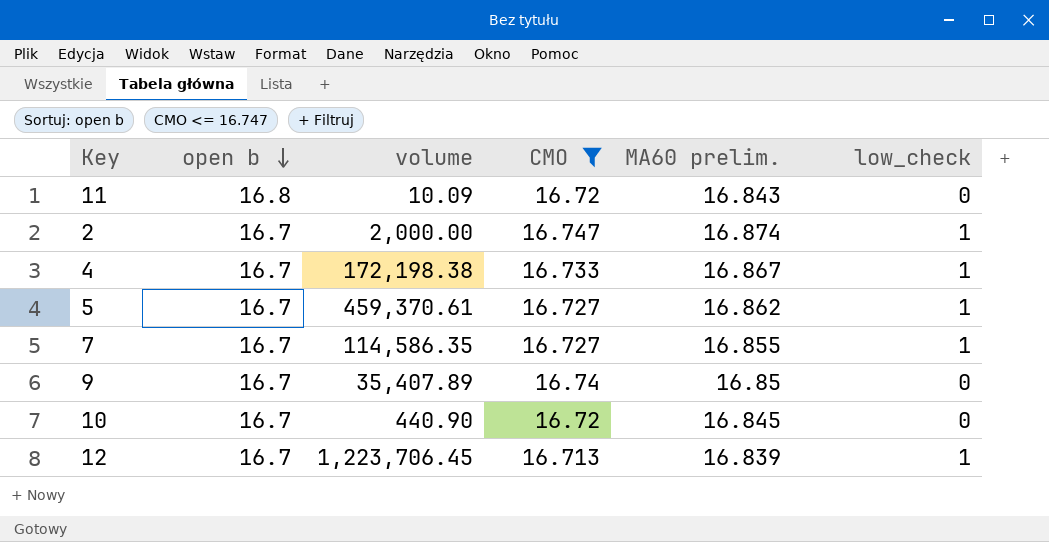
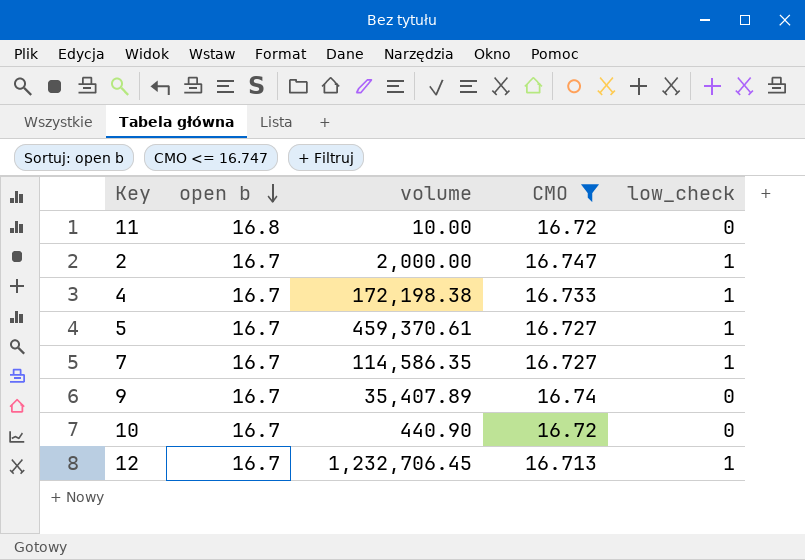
column MA60 prelim. | position: 5 -> none
11 | volume: 10.09 -> 10.00
12 | volume: 1,223,706.45 -> 1,232,706.45

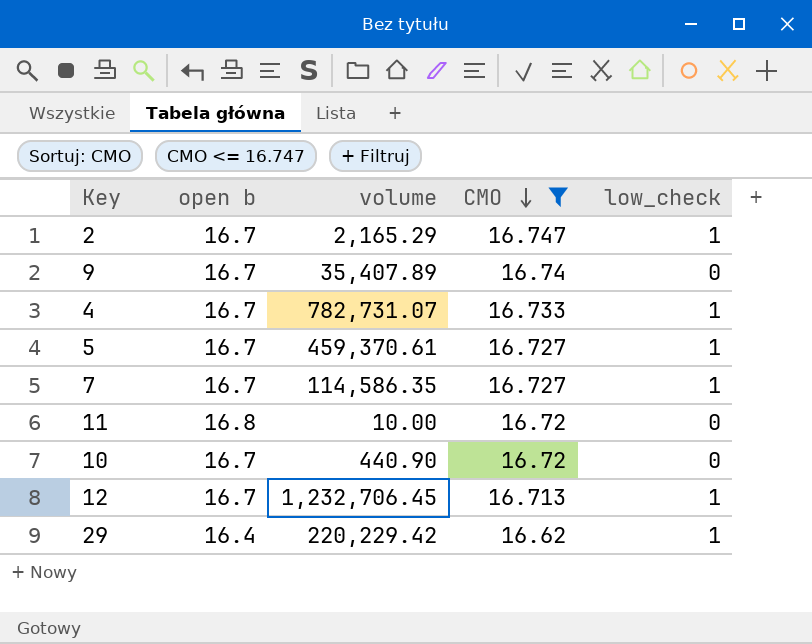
row order: open b descending -> CMO descending
2 | volume: 2,000.00 -> 2,165.29
4 | volume: 172,198.38 -> 782,731.07
row 29: none -> 16.4 | 220,229.42 | 16.62 | 1

